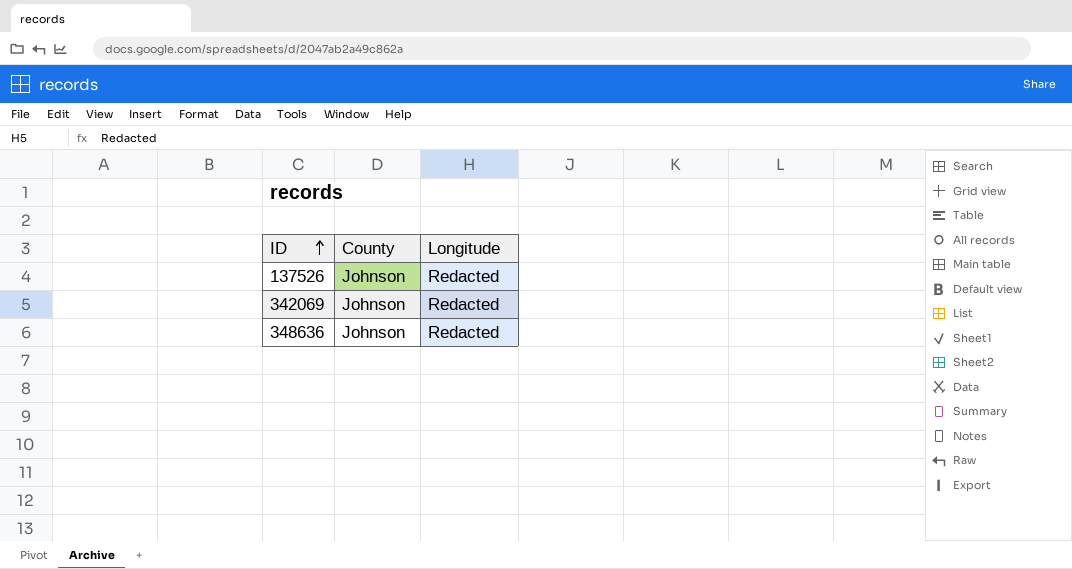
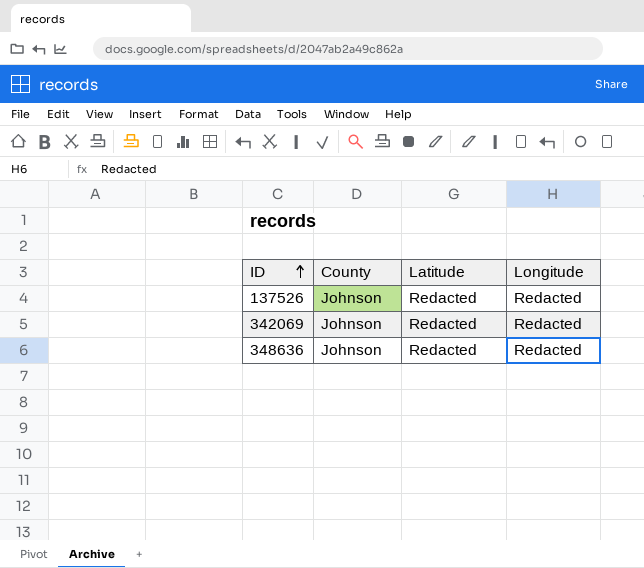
column Latitude | position: none -> 3

